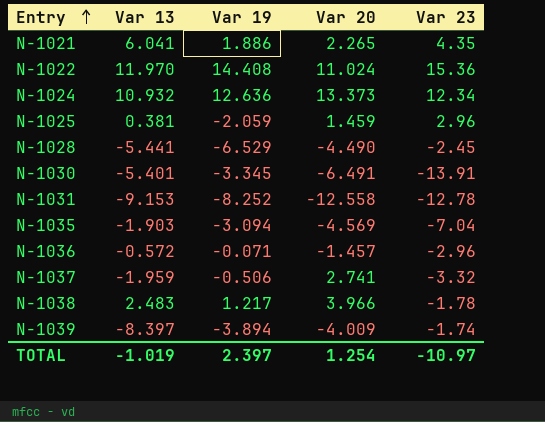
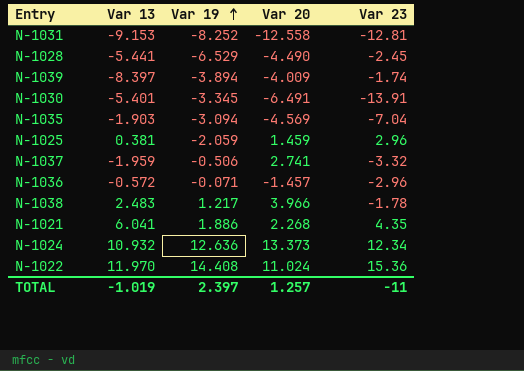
row order: Entry ascending -> Var 19 ascending
N-1031 | Var 23: -12.78 -> -12.81
N-1021 | Var 20: 2.265 -> 2.268
TOTAL | Var 20: 1.254 -> 1.257
TOTAL | Var 23: -10.97 -> -11

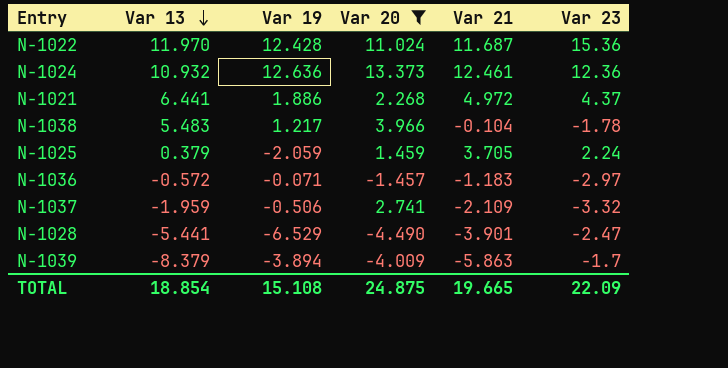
filter: none -> Var 20 >= -4.490
row order: Var 19 ascending -> Var 13 descending
column Var 21 | position: none -> 5
N-1022 | Var 19: 14.408 -> 12.428
N-1024 | Var 23: 12.34 -> 12.36
N-1021 | Var 13: 6.041 -> 6.441
N-1021 | Var 23: 4.35 -> 4.37
N-1038 | Var 13: 2.483 -> 5.483
N-1025 | Var 13: 0.381 -> 0.379
N-1025 | Var 23: 2.96 -> 2.24
N-1036 | Var 23: -2.96 -> -2.97
N-1028 | Var 23: -2.45 -> -2.47
N-1039 | Var 13: -8.397 -> -8.379
N-1039 | Var 23: -1.74 -> -1.7
TOTAL | Var 13: -1.019 -> 18.854
TOTAL | Var 19: 2.397 -> 15.108
TOTAL | Var 20: 1.257 -> 24.875
TOTAL | Var 23: -11 -> 22.09

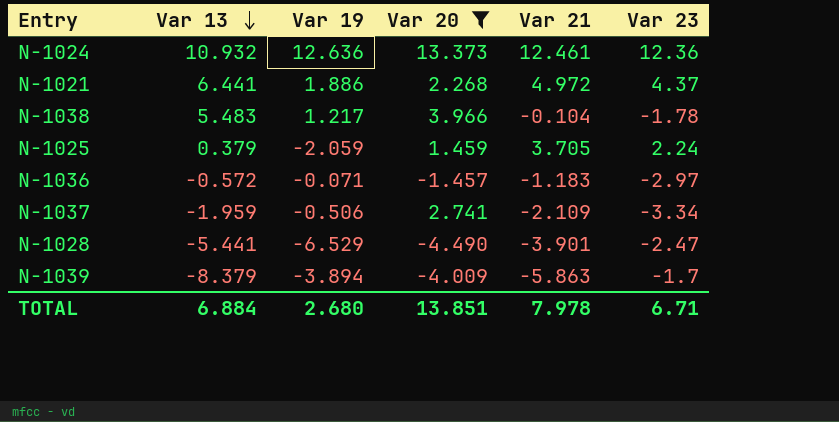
row N-1022: 11.970 | 12.428 | 11.024 | 11.687 | 15.36 -> none
N-1037 | Var 23: -3.32 -> -3.34
TOTAL | Var 13: 18.854 -> 6.884
TOTAL | Var 19: 15.108 -> 2.680
TOTAL | Var 20: 24.875 -> 13.851
TOTAL | Var 21: 19.665 -> 7.978
TOTAL | Var 23: 22.09 -> 6.71

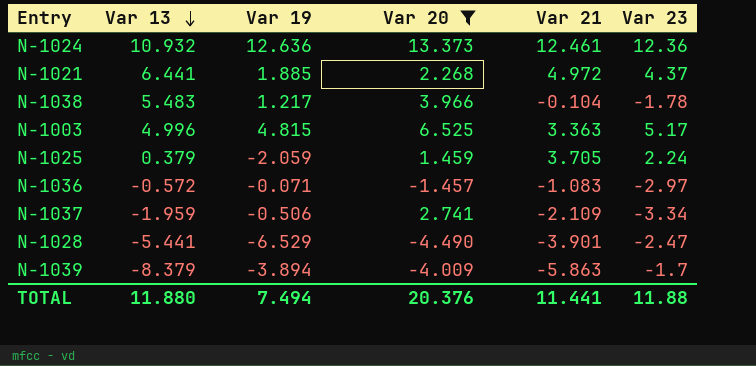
N-1021 | Var 19: 1.886 -> 1.885
row N-1003: none -> 4.996 | 4.815 | 6.525 | 3.363 | 5.17
N-1036 | Var 21: -1.183 -> -1.083
TOTAL | Var 13: 6.884 -> 11.880
TOTAL | Var 19: 2.680 -> 7.494
TOTAL | Var 20: 13.851 -> 20.376
TOTAL | Var 21: 7.978 -> 11.441
TOTAL | Var 23: 6.71 -> 11.88

